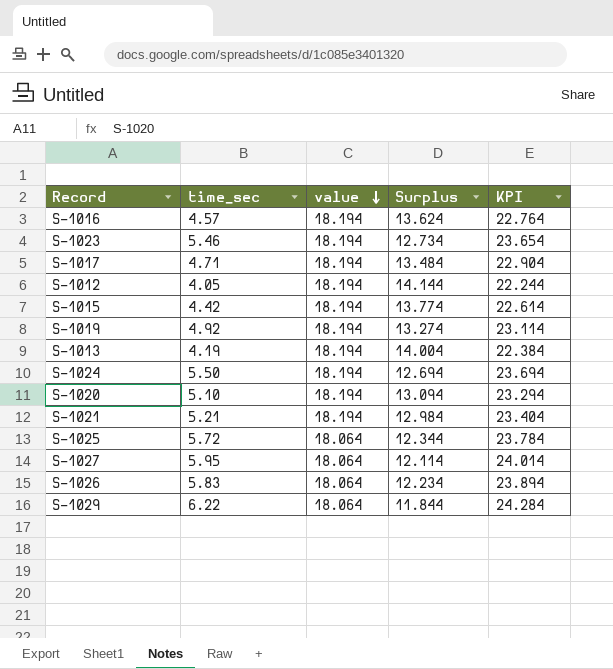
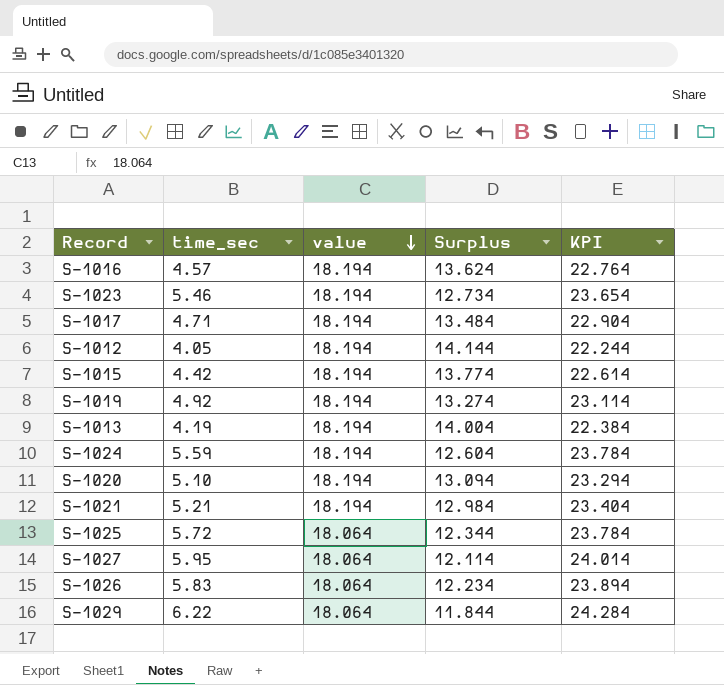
S-1024 | time_sec: 5.50 -> 5.59
S-1024 | Surplus: 12.694 -> 12.604
S-1024 | KPI: 23.694 -> 23.784

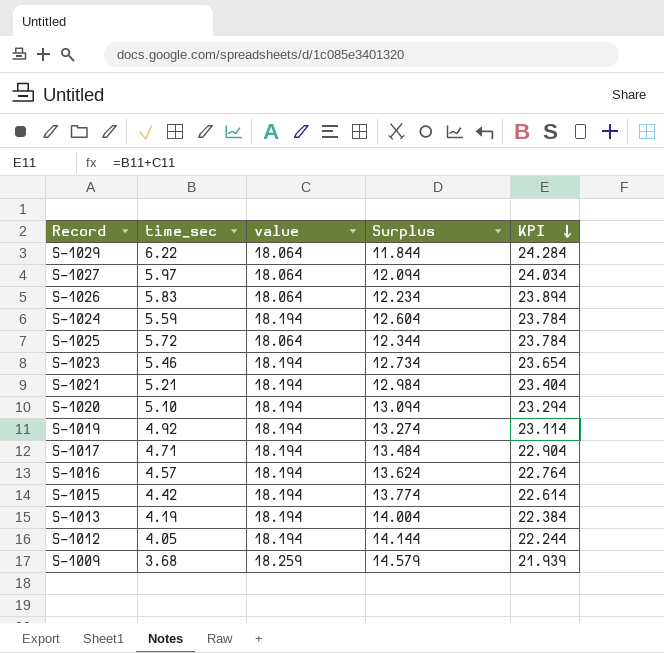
row order: value descending -> KPI descending
S-1027 | time_sec: 5.95 -> 5.97
S-1027 | Surplus: 12.114 -> 12.094
S-1027 | KPI: 24.014 -> 24.034
row S-1009: none -> 3.68 | 18.259 | 14.579 | 21.939

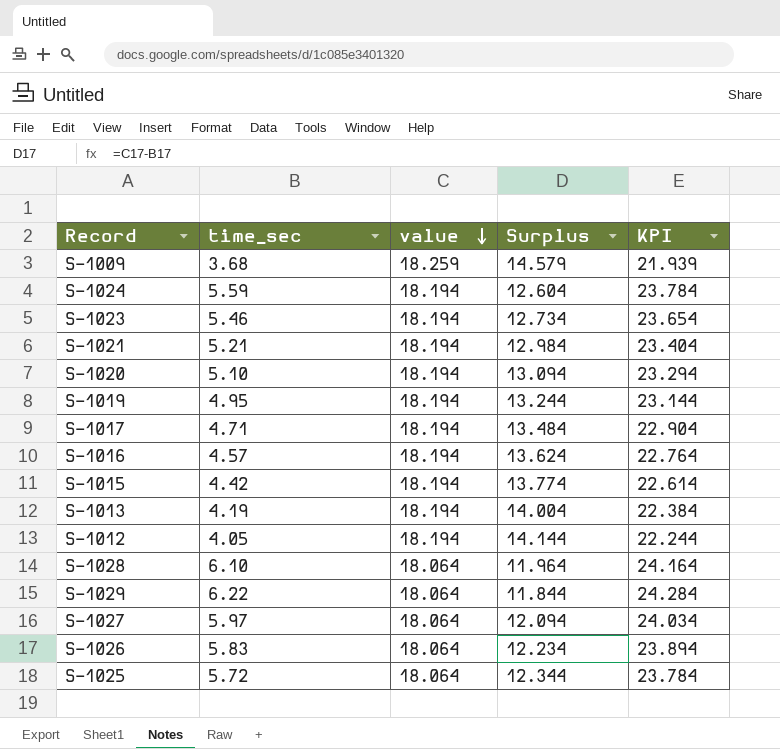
row order: KPI descending -> value descending
S-1019 | time_sec: 4.92 -> 4.95
S-1019 | Surplus: 13.274 -> 13.244
S-1019 | KPI: 23.114 -> 23.144
row S-1028: none -> 6.10 | 18.064 | 11.964 | 24.164

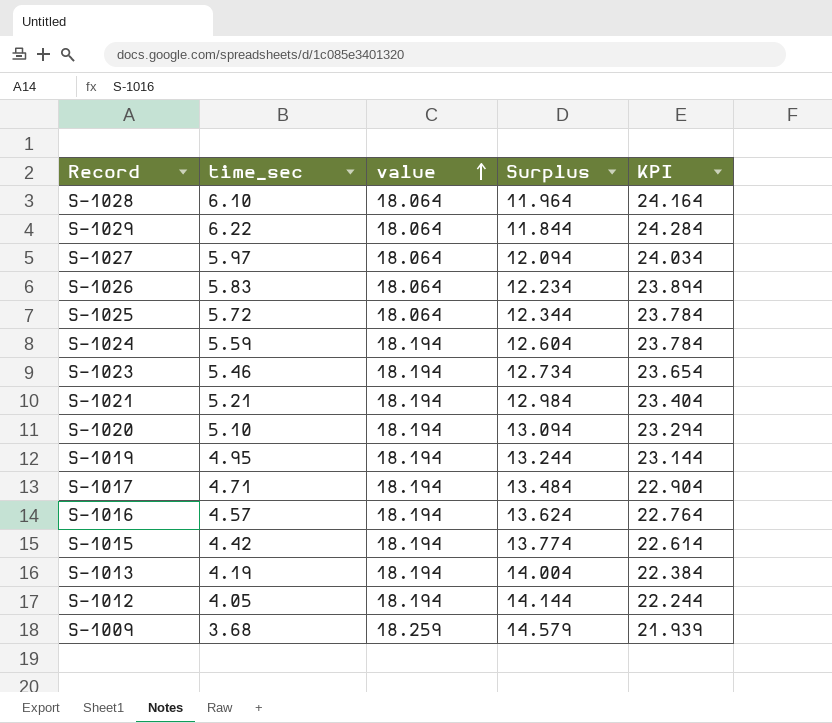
row order: value descending -> value ascending

